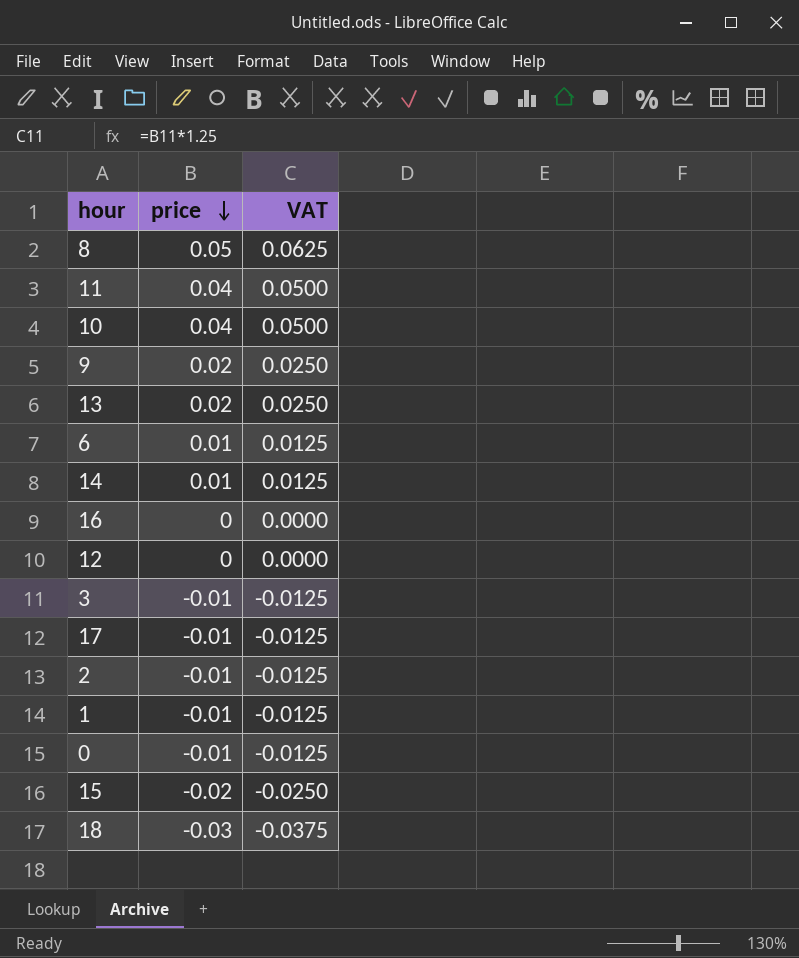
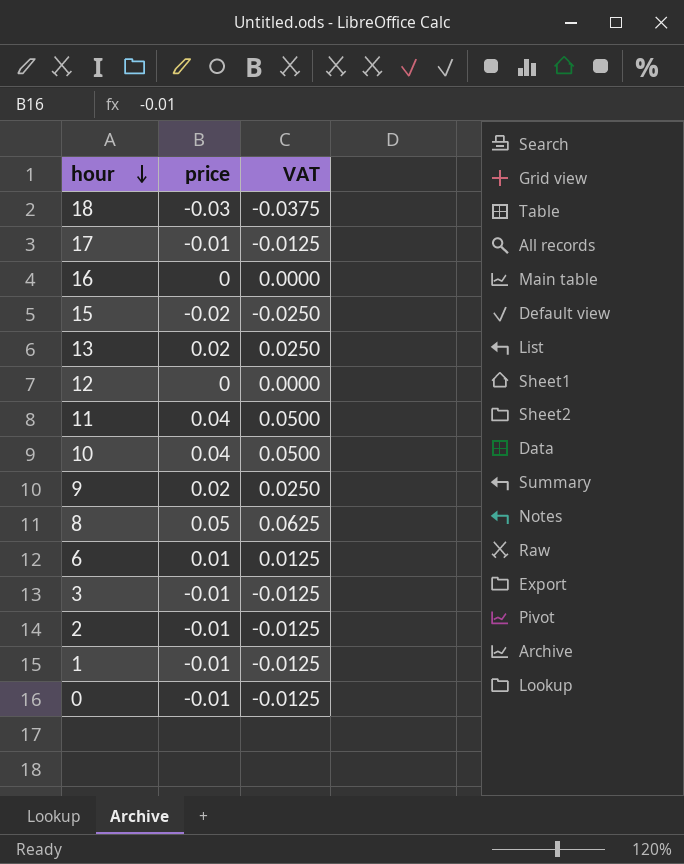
row order: price descending -> hour descending
row 14: 0.01 | 0.0125 -> none

